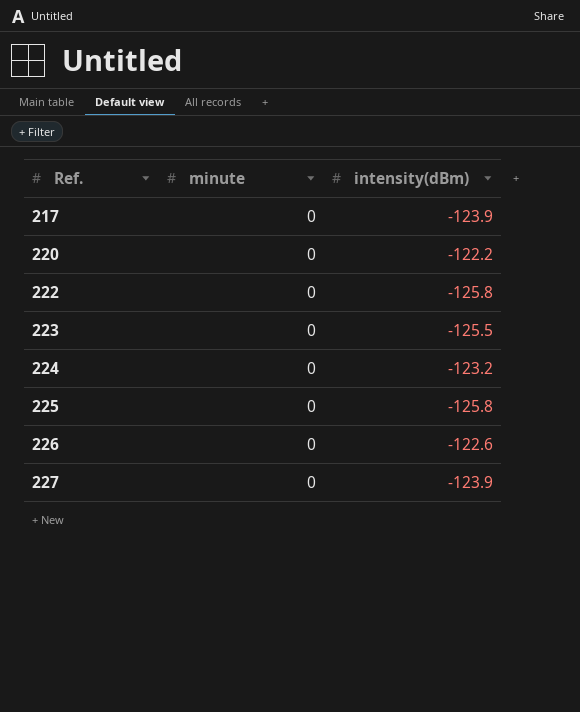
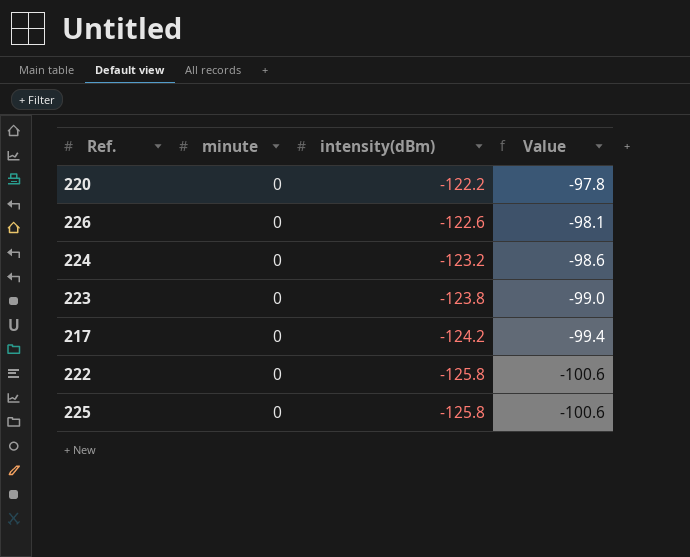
row order: Ref. ascending -> intensity(dBm) descending
column Value | formula: none -> [intensity(dBm)] * 0.8
row 227: 0 | -123.9 -> none
223 | intensity(dBm): -125.5 -> -123.8
217 | intensity(dBm): -123.9 -> -124.2

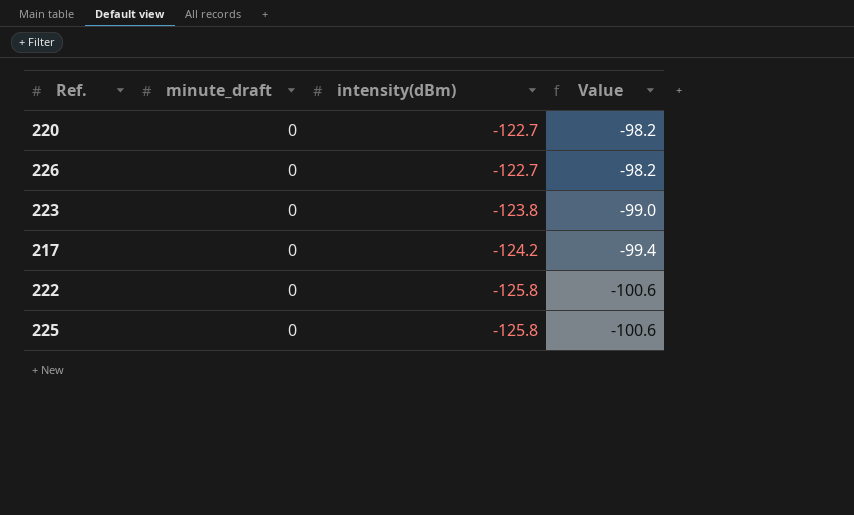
column name: minute -> minute_draft
row 224: 0 | -123.2 | -98.6 -> none
220 | intensity(dBm): -122.2 -> -122.7
220 | Value: -97.8 -> -98.2
226 | intensity(dBm): -122.6 -> -122.7
226 | Value: -98.1 -> -98.2

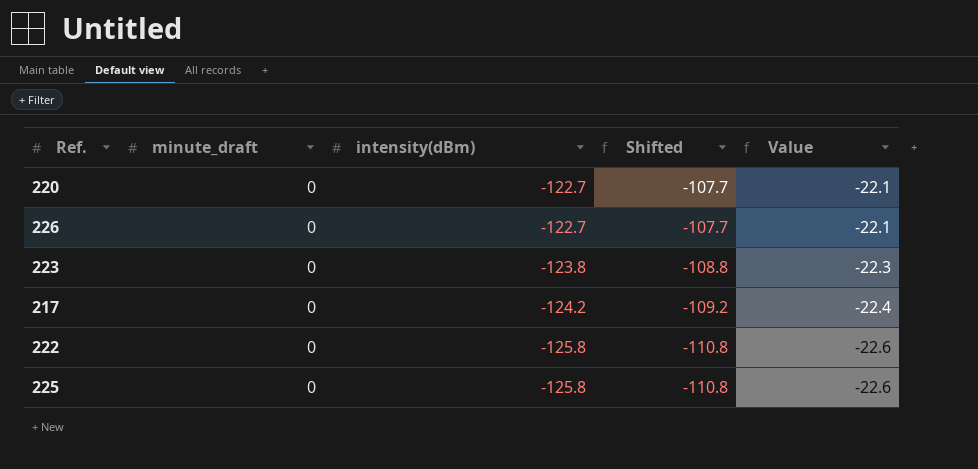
column Shifted | formula: none -> [intensity(dBm)] + 15
column Value | formula: [intensity(dBm)] * 0.8 -> [intensity(dBm)] * 0.18

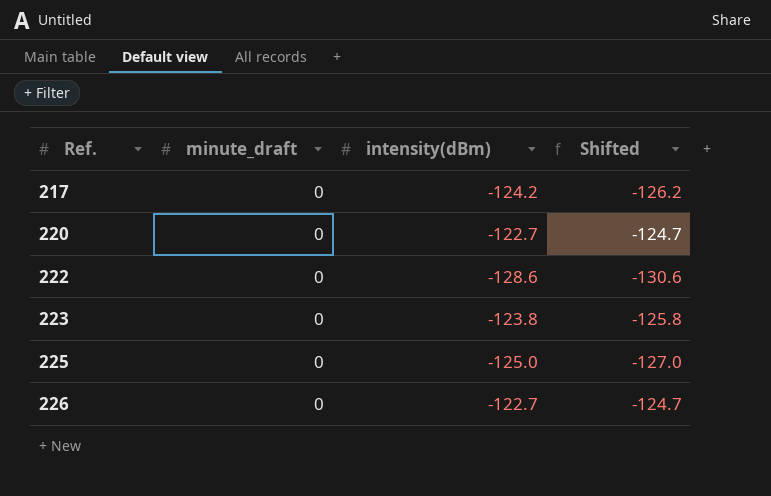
row order: intensity(dBm) descending -> Ref. ascending
column Value | formula: [intensity(dBm)] * 0.18 -> none
column Shifted | formula: [intensity(dBm)] + 15 -> [intensity(dBm)] - 2
222 | intensity(dBm): -125.8 -> -128.6
225 | intensity(dBm): -125.8 -> -125.0

